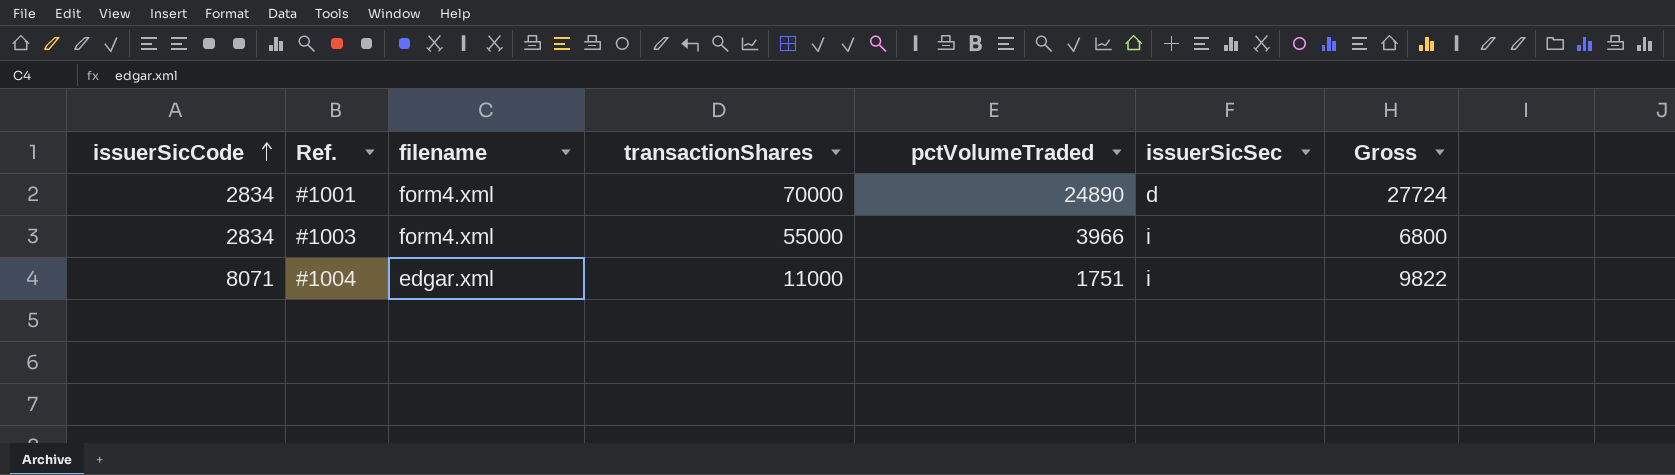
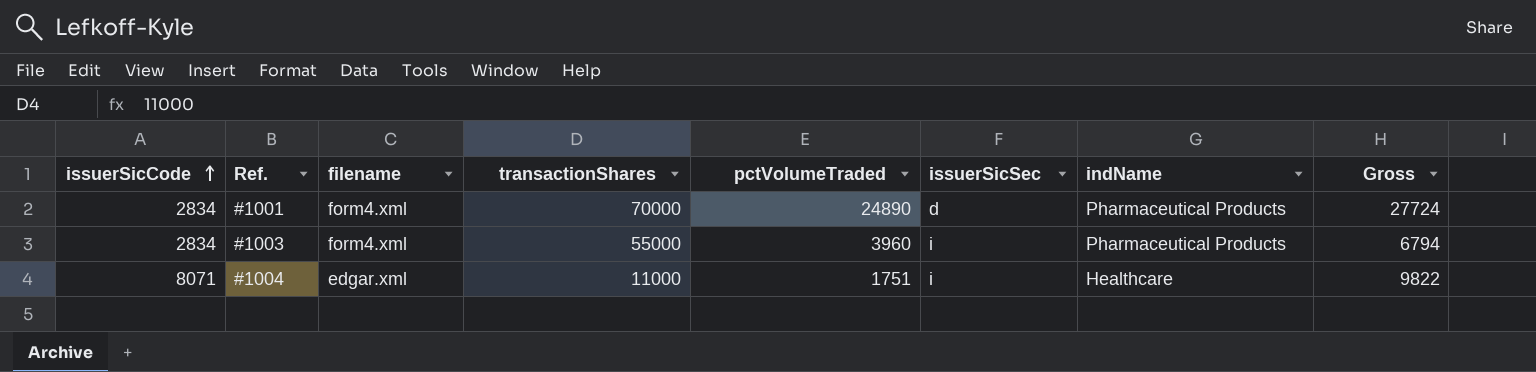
column indName | position: none -> 7
#1003 | pctVolumeTraded: 3966 -> 3960
#1003 | Gross: 6800 -> 6794

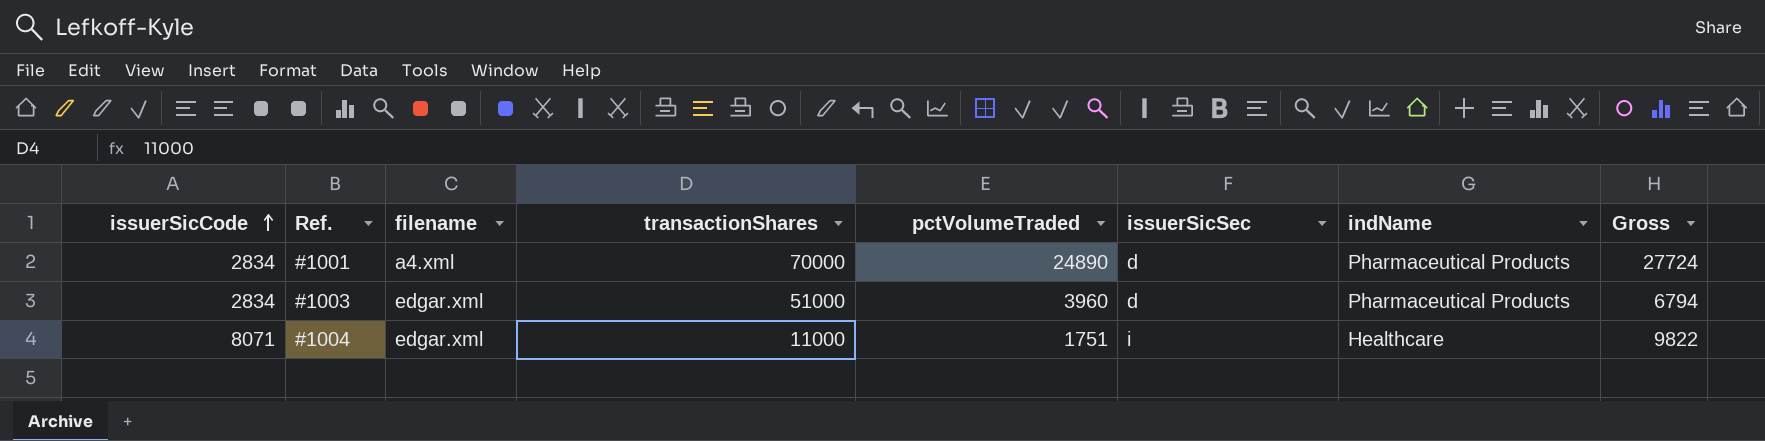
#1001 | filename: form4.xml -> a4.xml
#1003 | filename: form4.xml -> edgar.xml
#1003 | transactionShares: 55000 -> 51000
#1003 | issuerSicSec: i -> d

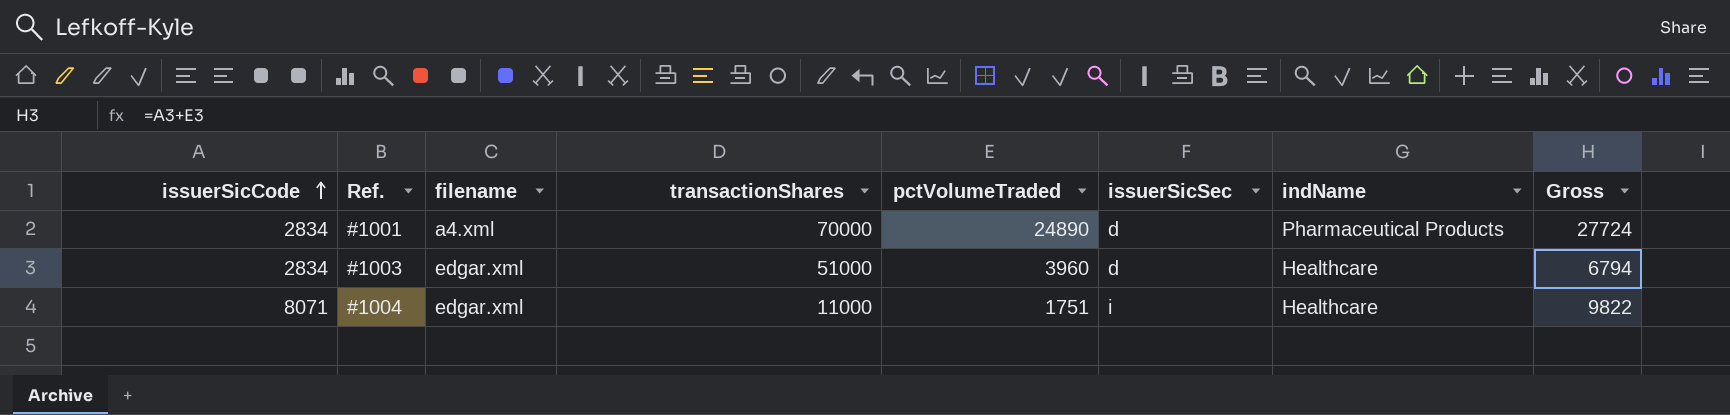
#1003 | indName: Pharmaceutical Products -> Healthcare

